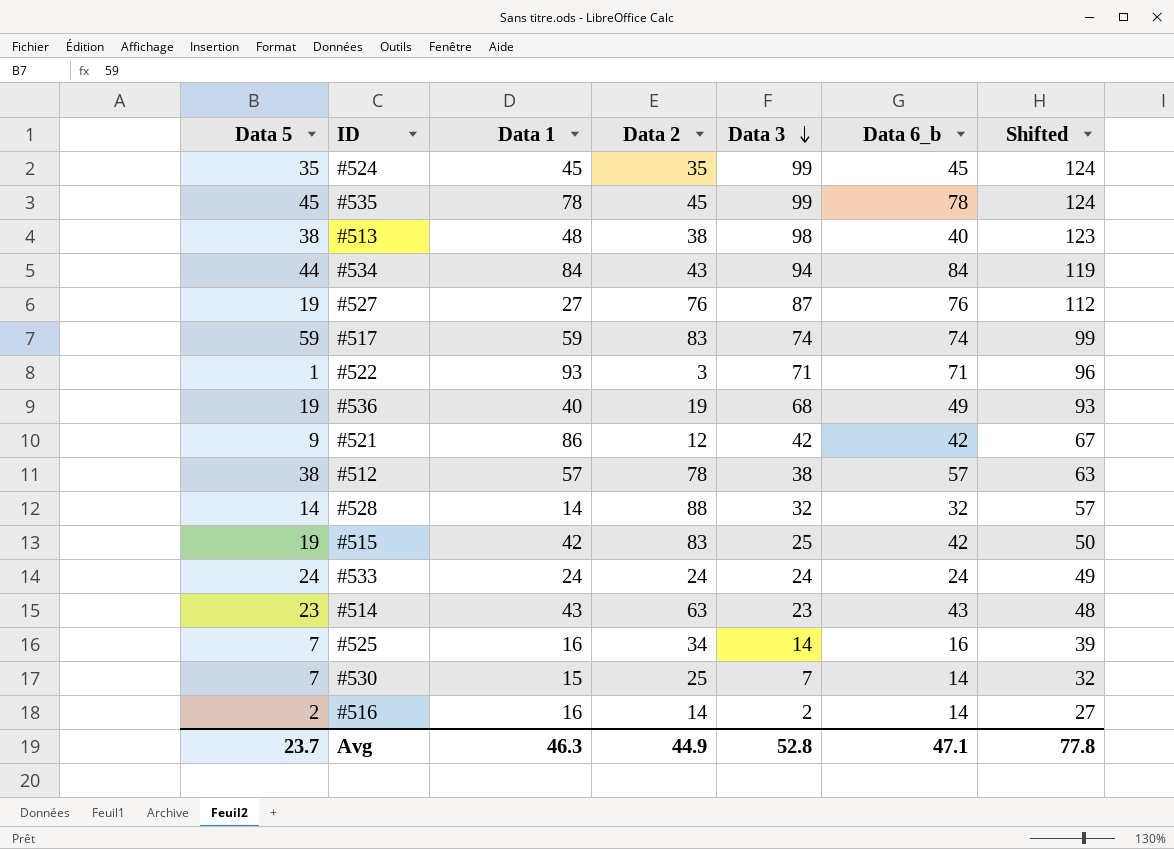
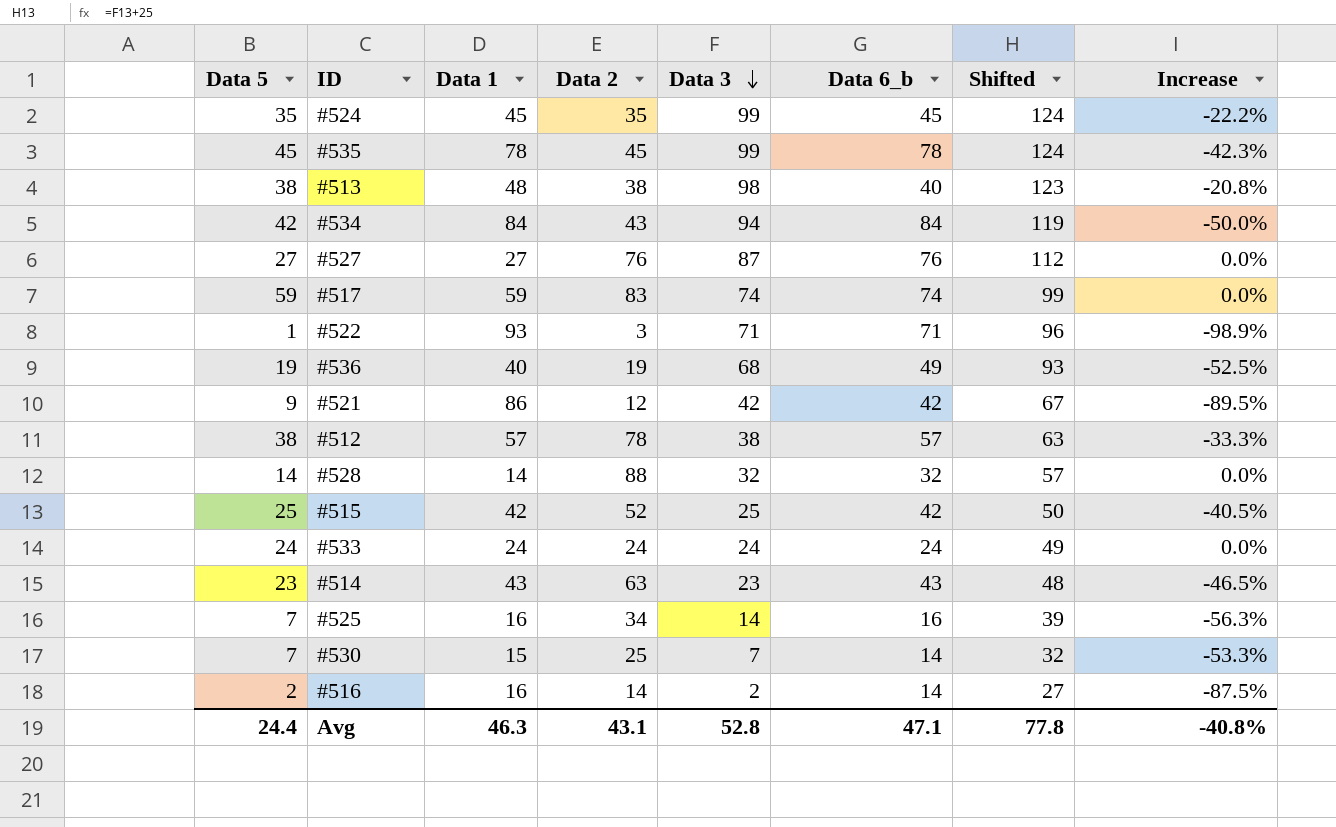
column Increase | formula: none -> ([Data 5] - [Data 1]) / [Data 1]
#534 | Data 5: 44 -> 42
#527 | Data 5: 19 -> 27
#515 | Data 5: 19 -> 25
#515 | Data 2: 83 -> 52
Avg | Data 5: 23.7 -> 24.4
Avg | Data 2: 44.9 -> 43.1

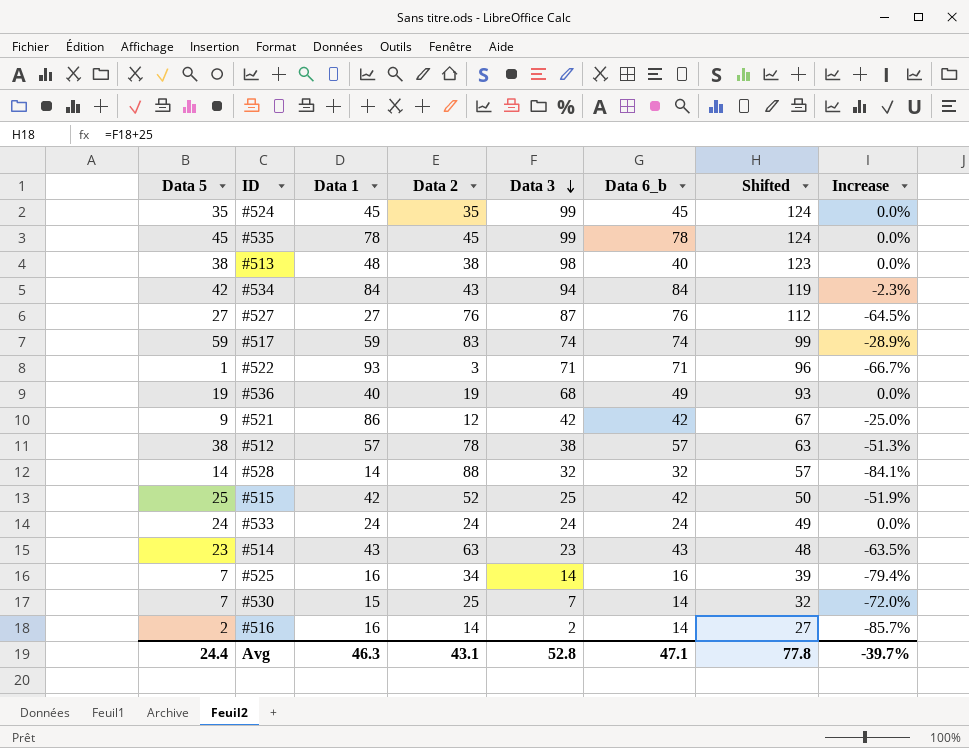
column Increase | formula: ([Data 5] - [Data 1]) / [Data 1] -> ([Data 5] - [Data 2]) / [Data 2]
Avg | Increase: -40.8% -> -39.7%

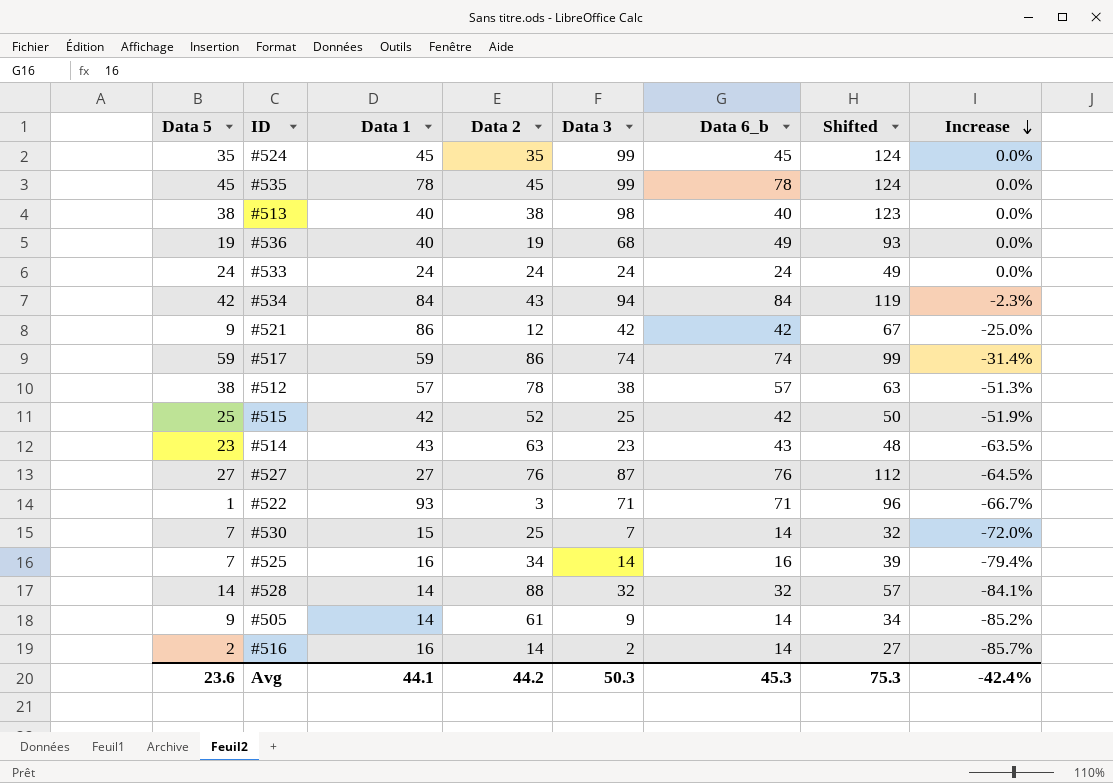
row order: Data 3 descending -> Increase descending
#513 | Data 1: 48 -> 40
#517 | Data 2: 83 -> 86
#517 | Increase: -28.9% -> -31.4%
row #505: none -> 9 | 14 | 61 | 9 | 14 | 34 | -85.2%
Avg | Data 5: 24.4 -> 23.6
Avg | Data 1: 46.3 -> 44.1
Avg | Data 2: 43.1 -> 44.2
Avg | Data 3: 52.8 -> 50.3
Avg | Data 6_b: 47.1 -> 45.3
Avg | Shifted: 77.8 -> 75.3
Avg | Increase: -39.7% -> -42.4%

